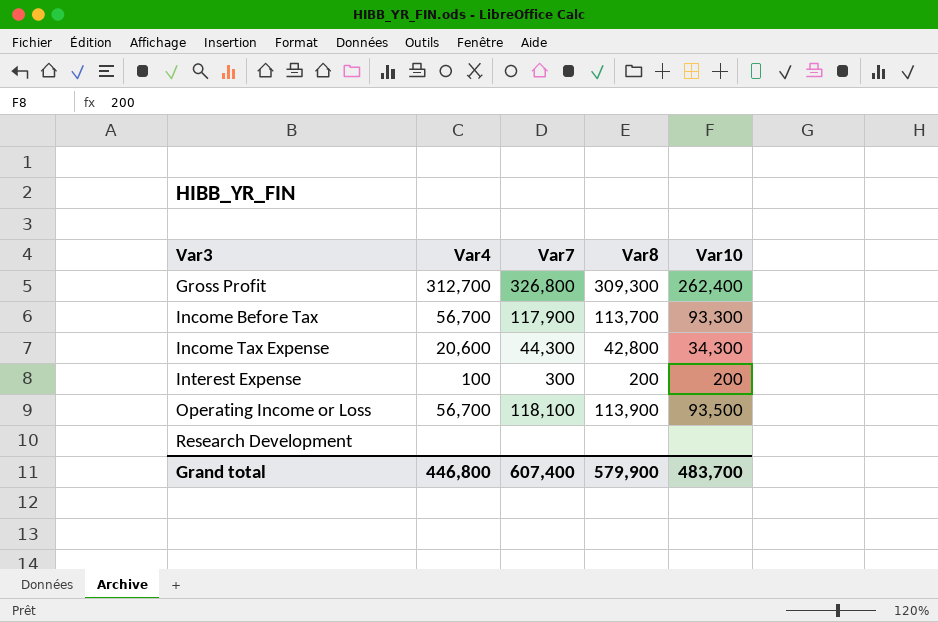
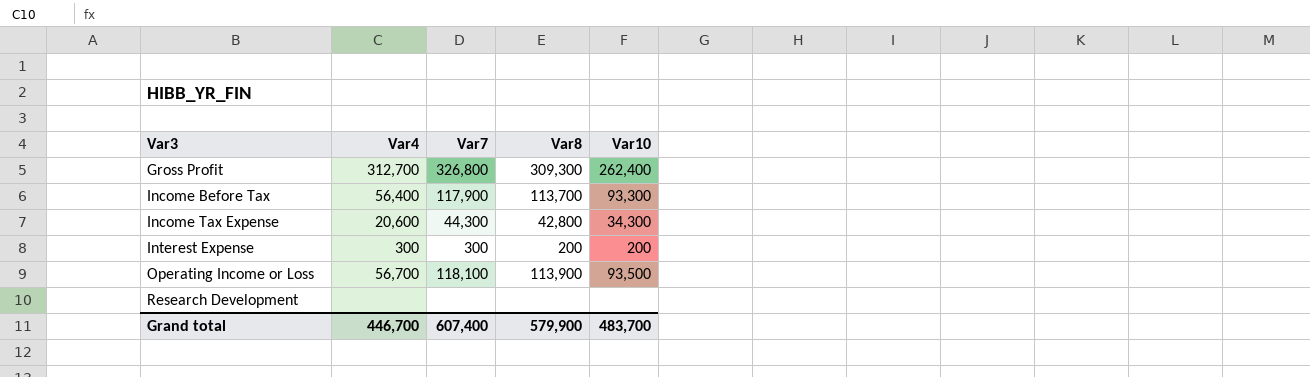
Income Before Tax | Var4: 56,700 -> 56,400
Interest Expense | Var4: 100 -> 300
Grand total | Var4: 446,800 -> 446,700

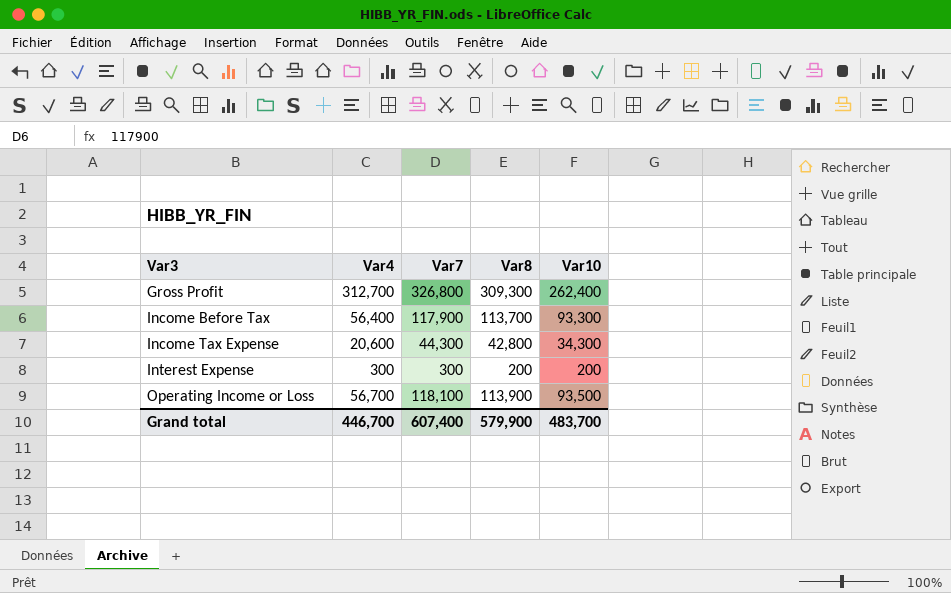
row Research Development: none | none | none | none -> none

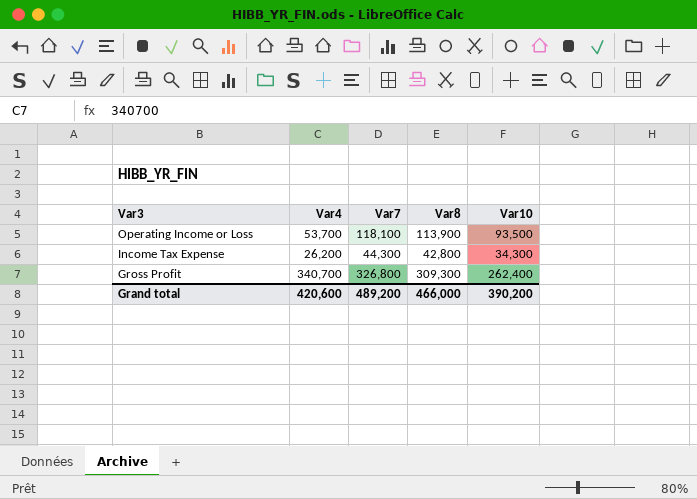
row order: Var3 ascending -> Var3 descending
row Income Before Tax: 56,400 | 117,900 | 113,700 | 93,300 -> none
row Interest Expense: 300 | 300 | 200 | 200 -> none
Operating Income or Loss | Var4: 56,700 -> 53,700
Income Tax Expense | Var4: 20,600 -> 26,200
Gross Profit | Var4: 312,700 -> 340,700
Grand total | Var4: 446,700 -> 420,600
Grand total | Var7: 607,400 -> 489,200
Grand total | Var8: 579,900 -> 466,000
Grand total | Var10: 483,700 -> 390,200

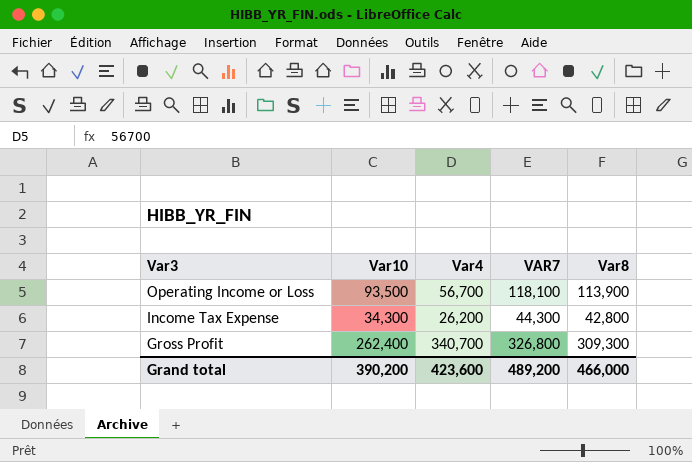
column Var10 | position: 5 -> 2
column name: Var7 -> VAR7
Operating Income or Loss | Var4: 53,700 -> 56,700
Grand total | Var4: 420,600 -> 423,600

